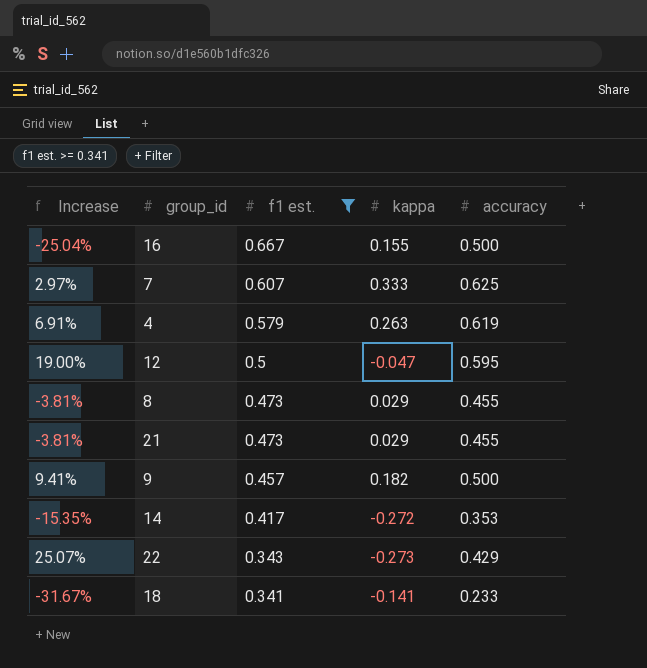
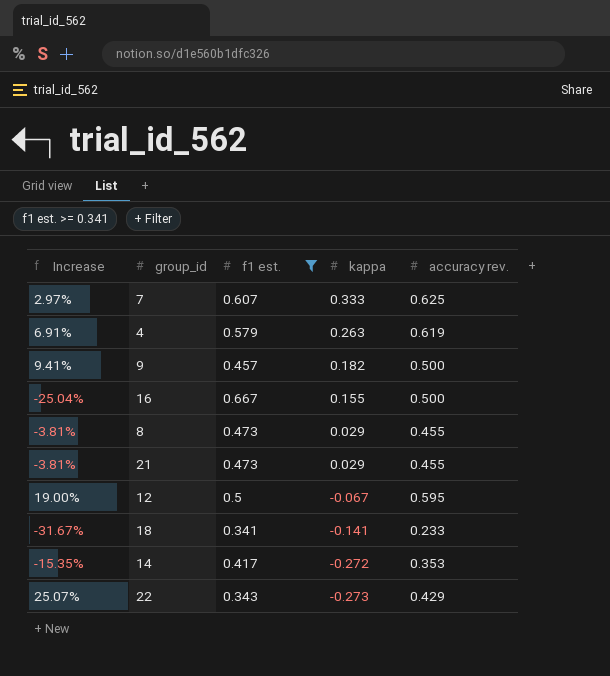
row order: f1 est. descending -> kappa descending
column name: accuracy -> accuracy rev.
12 | kappa: -0.047 -> -0.067

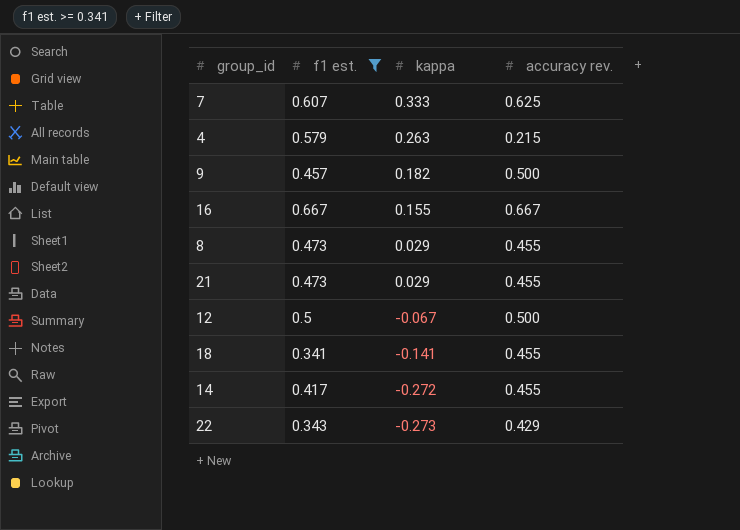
column Increase | formula: ([accuracy rev.] - [f1 est.]) / [f1 est.] -> none
4 | accuracy rev.: 0.619 -> 0.215
16 | accuracy rev.: 0.500 -> 0.667
12 | accuracy rev.: 0.595 -> 0.500
18 | accuracy rev.: 0.233 -> 0.455
14 | accuracy rev.: 0.353 -> 0.455

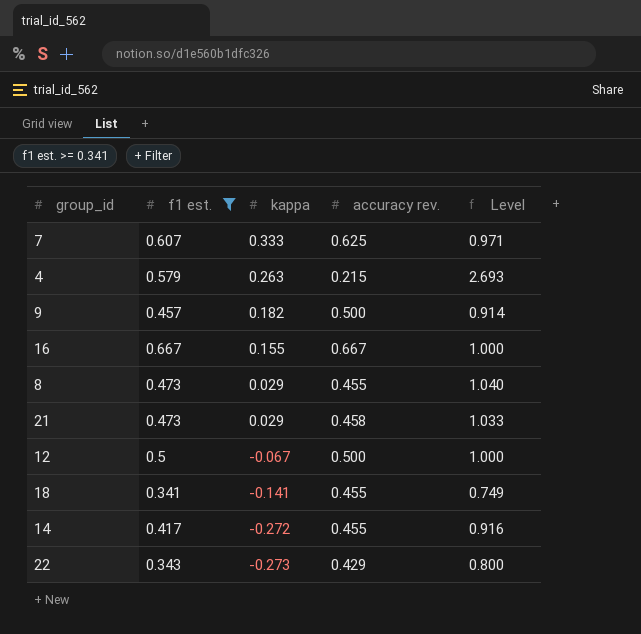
column Level | formula: none -> [f1 est.] / [accuracy rev.]
21 | accuracy rev.: 0.455 -> 0.458

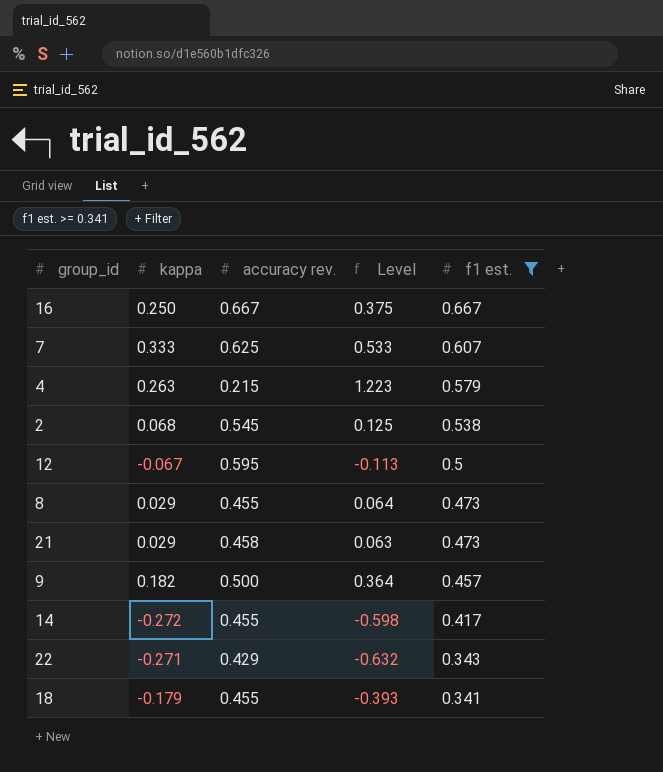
row order: kappa descending -> f1 est. descending
column Level | formula: [f1 est.] / [accuracy rev.] -> [kappa] / [accuracy rev.]
column f1 est. | position: 2 -> 5
16 | kappa: 0.155 -> 0.250
row 2: none -> 0.068 | 0.545 | 0.125 | 0.538
12 | accuracy rev.: 0.500 -> 0.595
22 | kappa: -0.273 -> -0.271
18 | kappa: -0.141 -> -0.179

